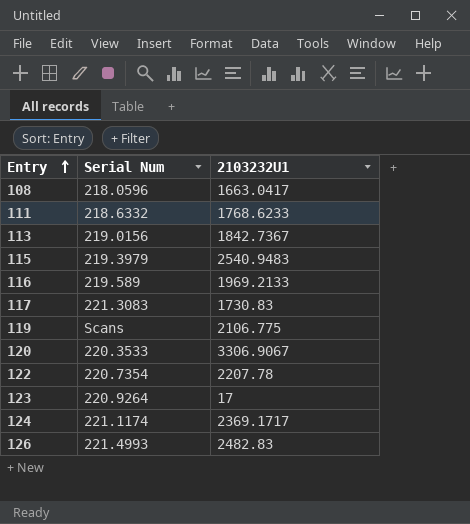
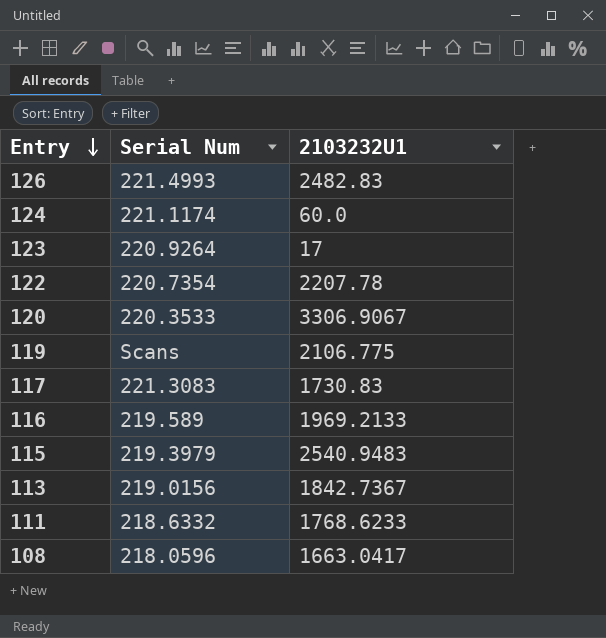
row order: Entry ascending -> Entry descending
124 | 2103232U1: 2369.1717 -> 60.0

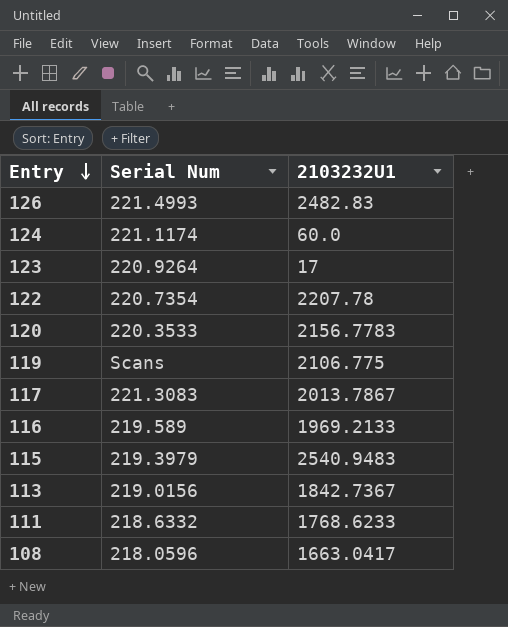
120 | 2103232U1: 3306.9067 -> 2156.7783
117 | 2103232U1: 1730.83 -> 2013.7867

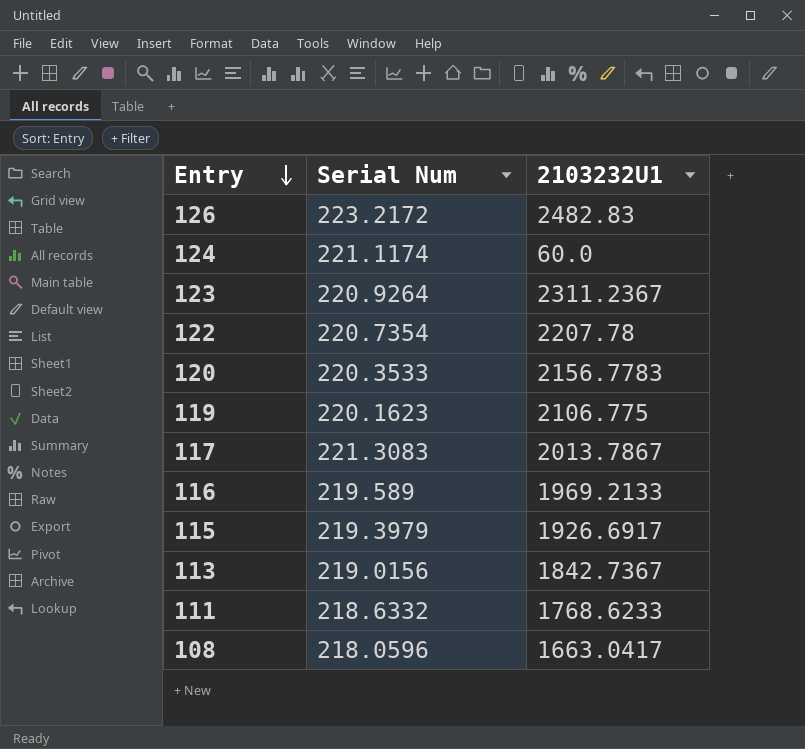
126 | Serial Num: 221.4993 -> 223.2172
123 | 2103232U1: 17 -> 2311.2367
119 | Serial Num: Scans -> 220.1623
115 | 2103232U1: 2540.9483 -> 1926.6917

